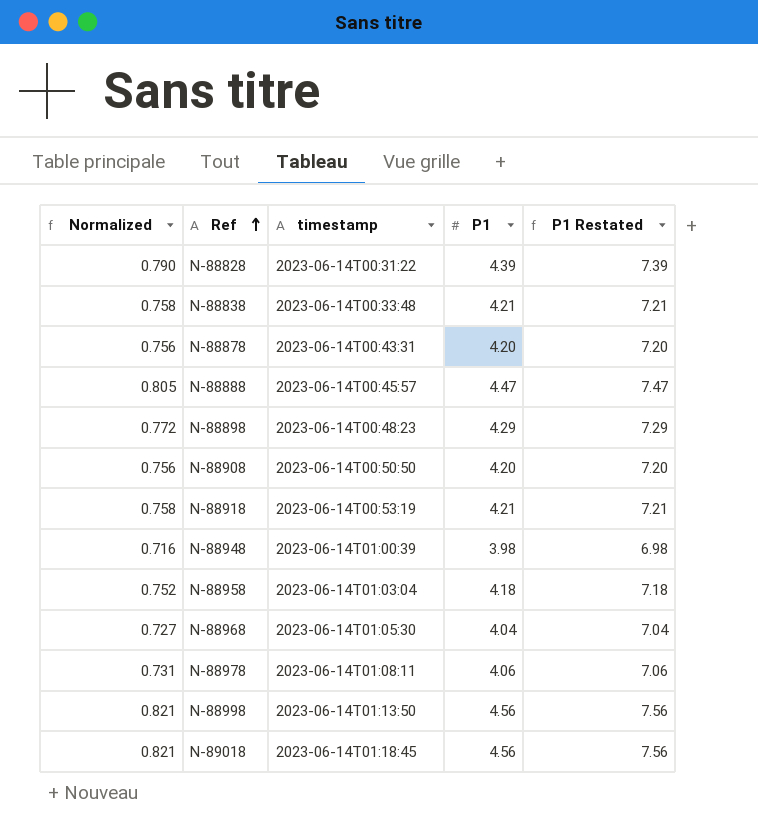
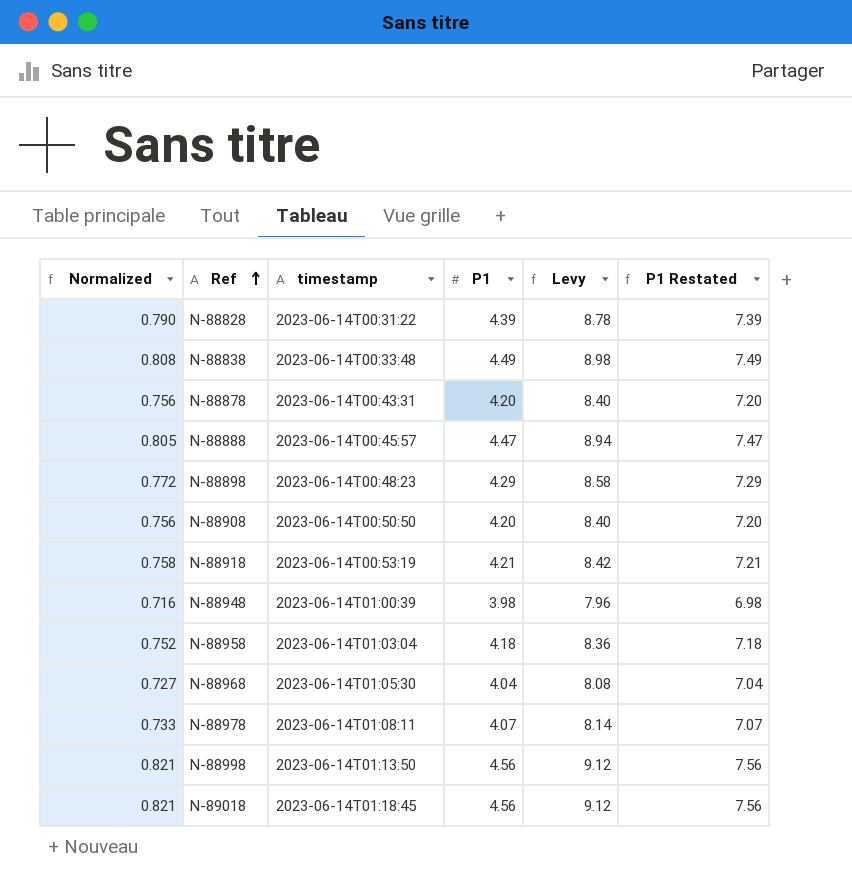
column Levy | formula: none -> [P1] * 2
N-88838 | Normalized: 0.758 -> 0.808
N-88838 | P1: 4.21 -> 4.49
N-88838 | P1 Restated: 7.21 -> 7.49
N-88978 | Normalized: 0.731 -> 0.733
N-88978 | P1: 4.06 -> 4.07
N-88978 | P1 Restated: 7.06 -> 7.07

